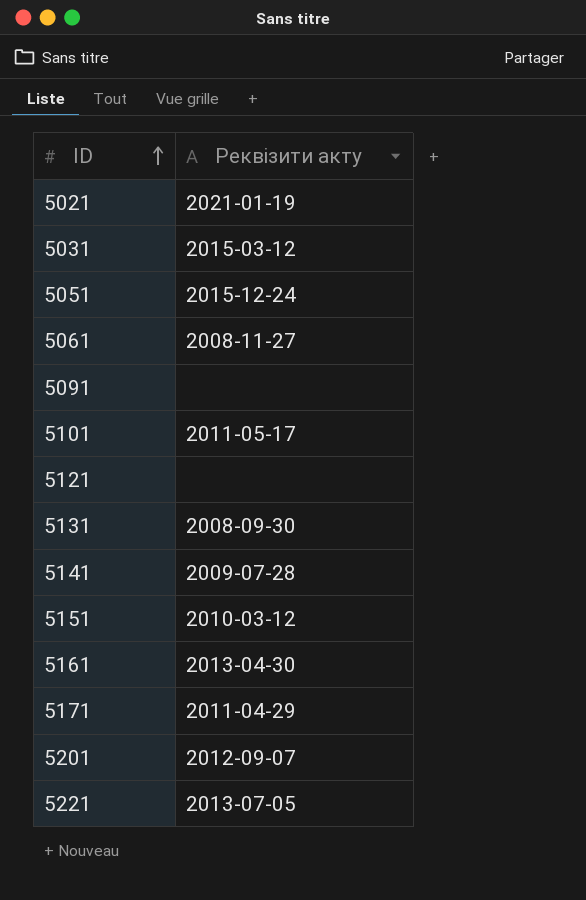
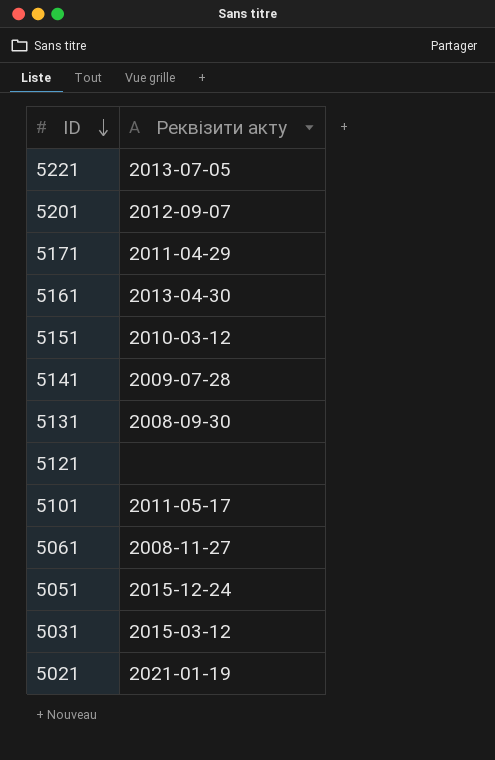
row order: ID ascending -> ID descending
row 5091: none -> none

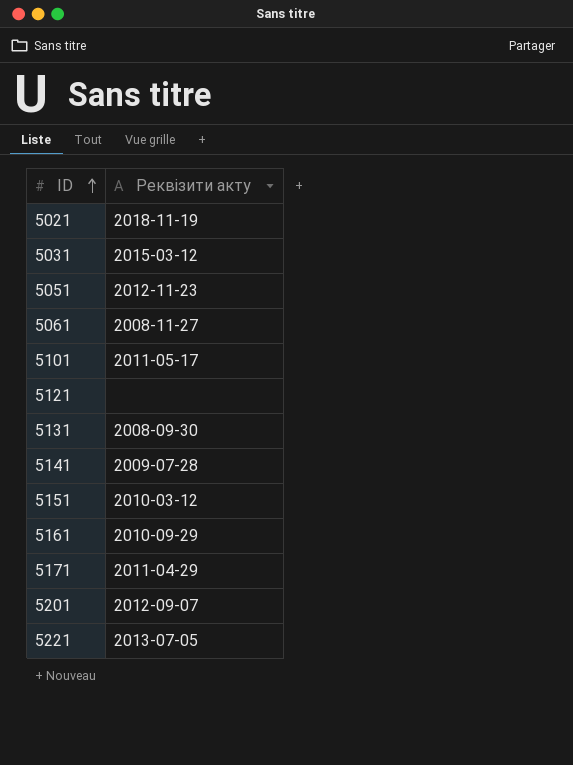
row order: ID descending -> ID ascending
5021 | Реквізити акту: 2021-01-19 -> 2018-11-19
5051 | Реквізити акту: 2015-12-24 -> 2012-11-23
5161 | Реквізити акту: 2013-04-30 -> 2010-09-29

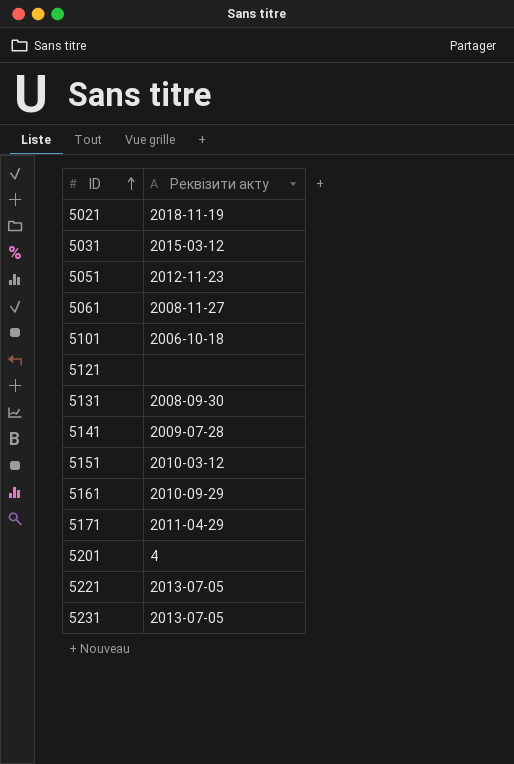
5101 | Реквізити акту: 2011-05-17 -> 2006-10-18
5201 | Реквізити акту: 2012-09-07 -> 4
row 5231: none -> 2013-07-05

